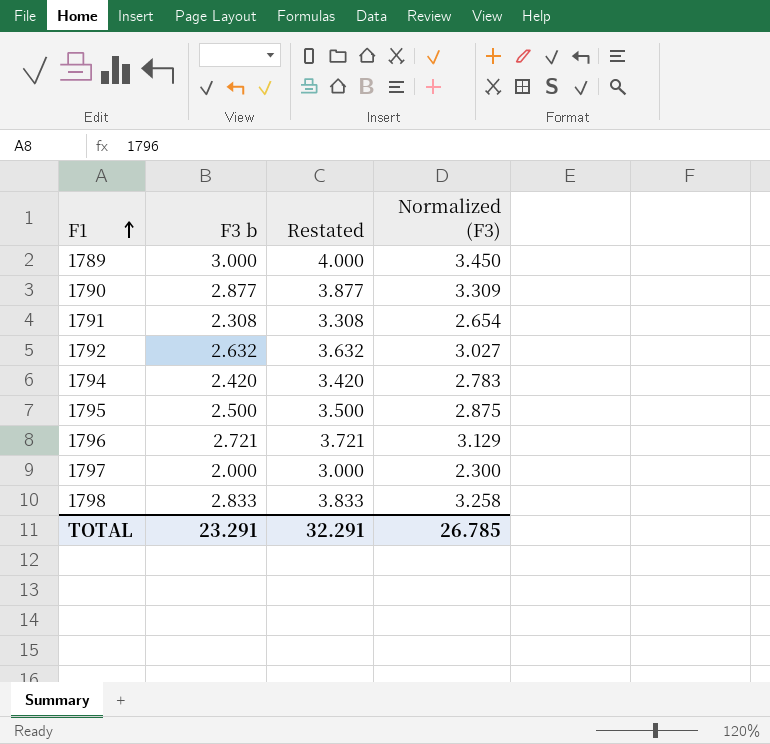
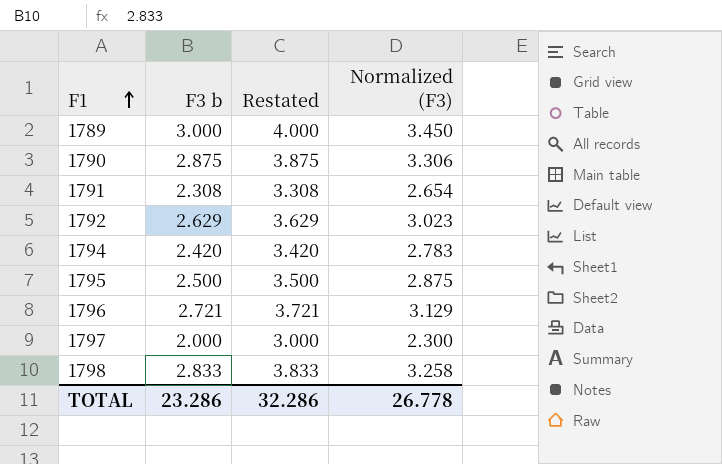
1790 | F3 b: 2.877 -> 2.875
1790 | Restated: 3.877 -> 3.875
1790 | Normalized (F3): 3.309 -> 3.306
1792 | F3 b: 2.632 -> 2.629
1792 | Restated: 3.632 -> 3.629
1792 | Normalized (F3): 3.027 -> 3.023
TOTAL | F3 b: 23.291 -> 23.286
TOTAL | Restated: 32.291 -> 32.286
TOTAL | Normalized (F3): 26.785 -> 26.778

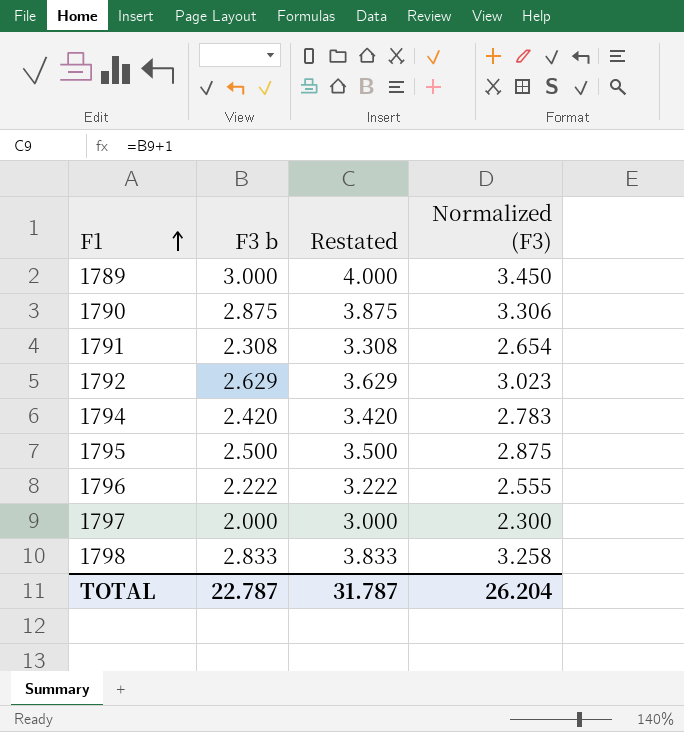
1796 | F3 b: 2.721 -> 2.222
1796 | Restated: 3.721 -> 3.222
1796 | Normalized (F3): 3.129 -> 2.555
TOTAL | F3 b: 23.286 -> 22.787
TOTAL | Restated: 32.286 -> 31.787
TOTAL | Normalized (F3): 26.778 -> 26.204

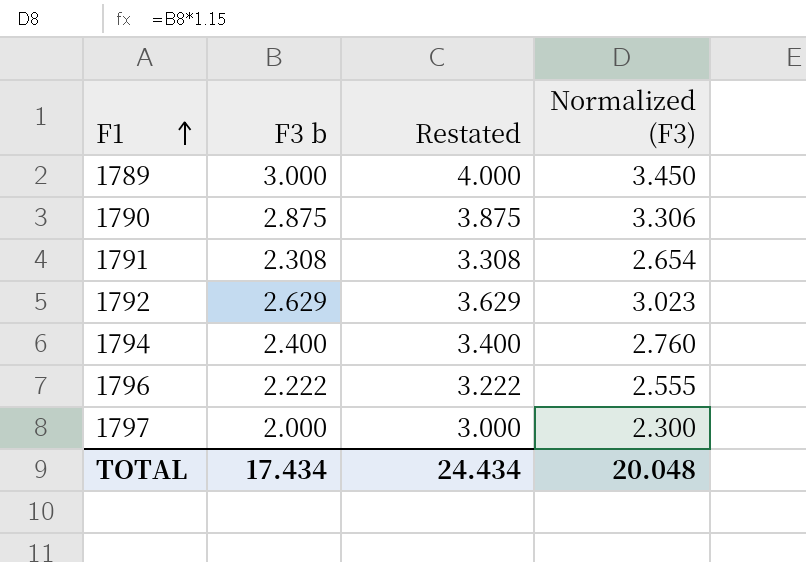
row 1795: 2.500 | 3.500 | 2.875 -> none
row 1798: 2.833 | 3.833 | 3.258 -> none
1794 | F3 b: 2.420 -> 2.400
1794 | Restated: 3.420 -> 3.400
1794 | Normalized (F3): 2.783 -> 2.760
TOTAL | F3 b: 22.787 -> 17.434
TOTAL | Restated: 31.787 -> 24.434
TOTAL | Normalized (F3): 26.204 -> 20.048

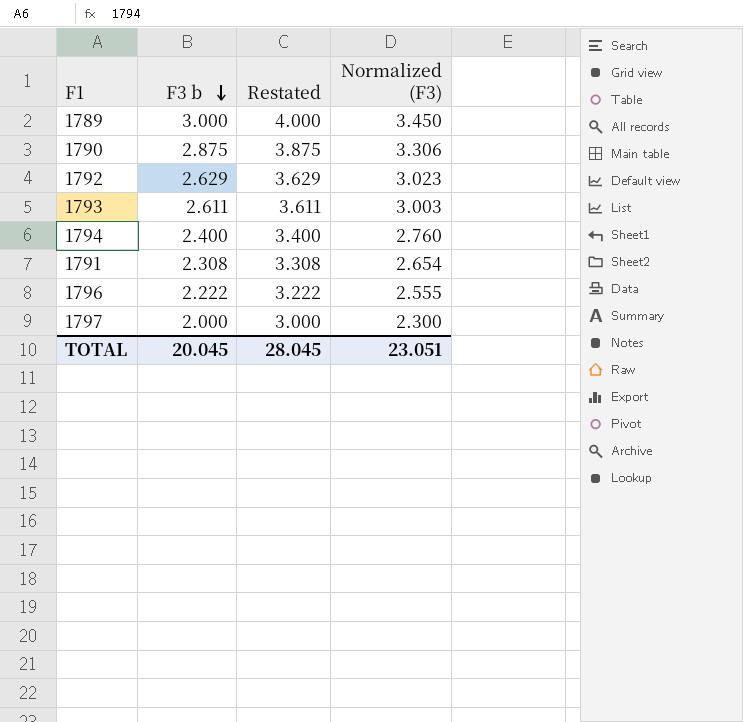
row order: F1 ascending -> F3 b descending
row 1793: none -> 2.611 | 3.611 | 3.003
TOTAL | F3 b: 17.434 -> 20.045
TOTAL | Restated: 24.434 -> 28.045
TOTAL | Normalized (F3): 20.048 -> 23.051

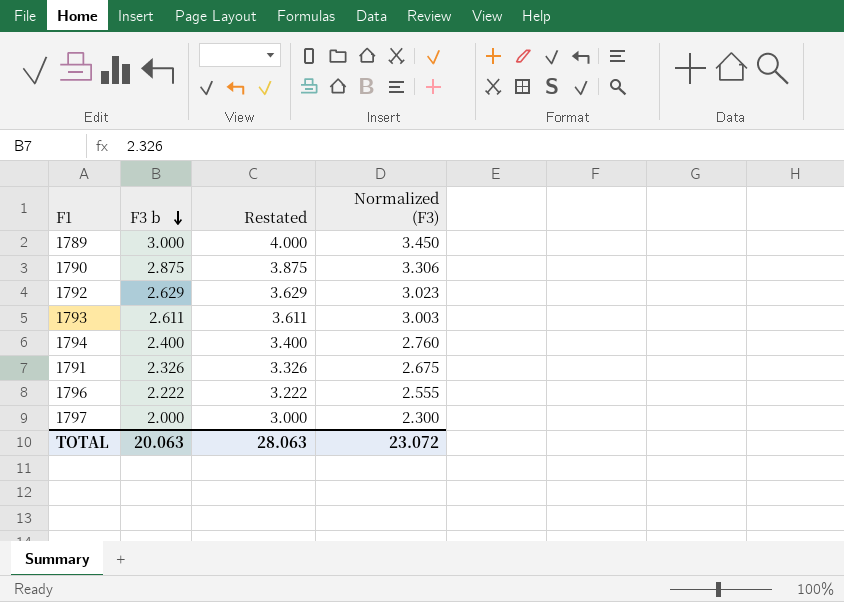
1791 | F3 b: 2.308 -> 2.326
1791 | Restated: 3.308 -> 3.326
1791 | Normalized (F3): 2.654 -> 2.675
TOTAL | F3 b: 20.045 -> 20.063
TOTAL | Restated: 28.045 -> 28.063
TOTAL | Normalized (F3): 23.051 -> 23.072

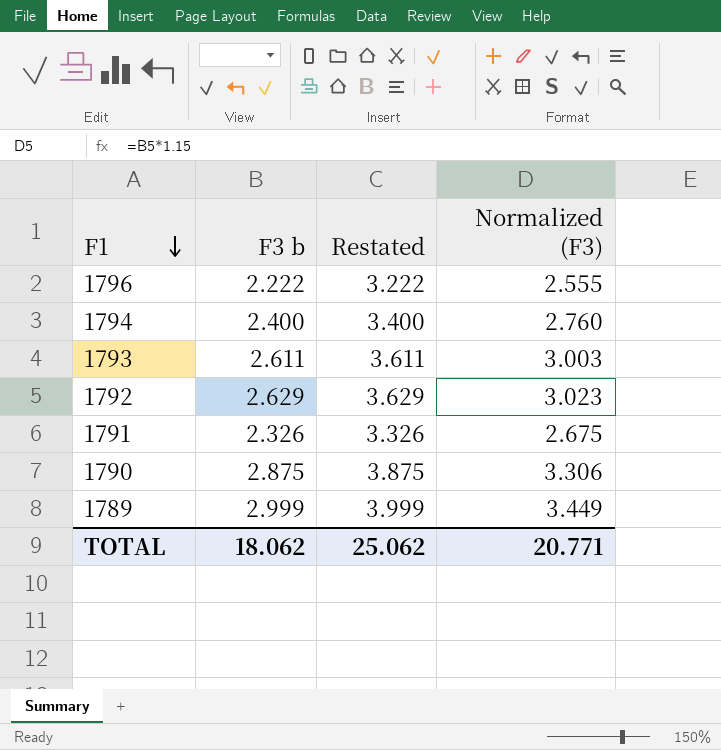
row order: F3 b descending -> F1 descending
row 1797: 2.000 | 3.000 | 2.300 -> none
1789 | F3 b: 3.000 -> 2.999
1789 | Restated: 4.000 -> 3.999
1789 | Normalized (F3): 3.450 -> 3.449
TOTAL | F3 b: 20.063 -> 18.062
TOTAL | Restated: 28.063 -> 25.062
TOTAL | Normalized (F3): 23.072 -> 20.771

